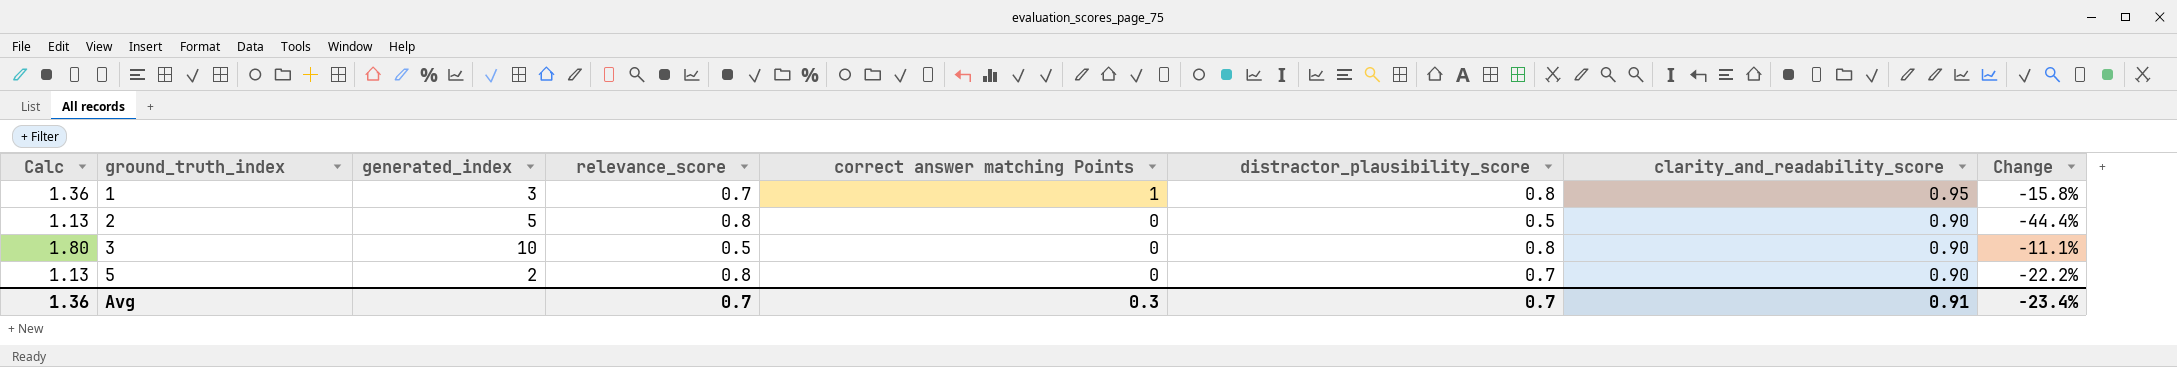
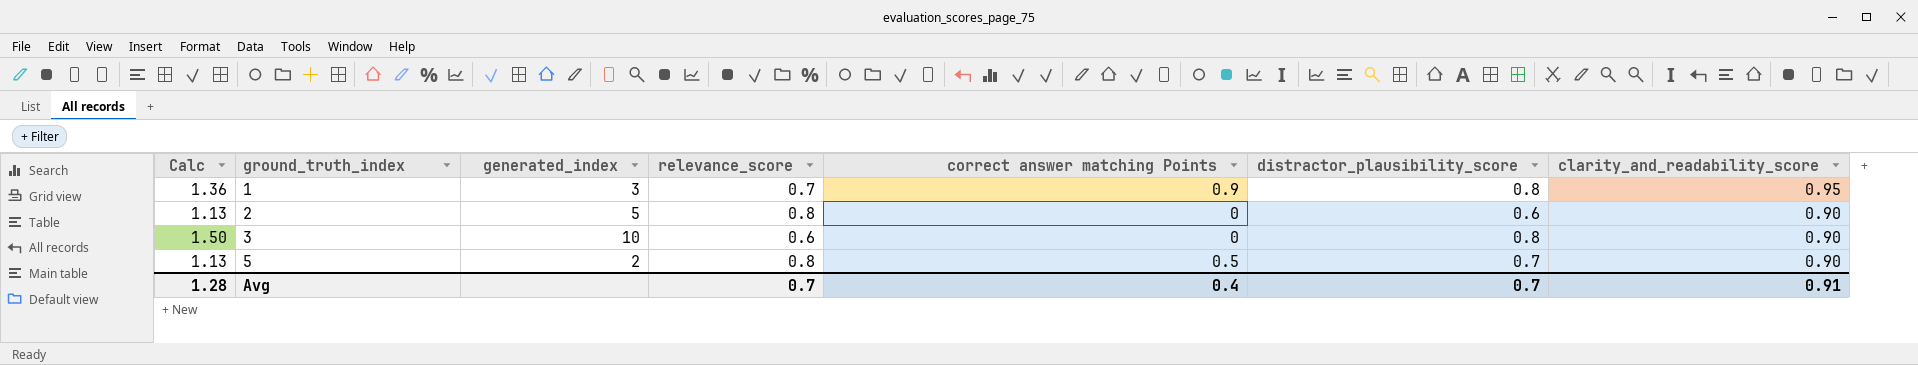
column Change | formula: ([distractor_plausibility_score] - [clarity_and_readability_score]) / [clarity_and_readability_score] -> none
1 | correct answer matching Points: 1 -> 0.9
2 | distractor_plausibility_score: 0.5 -> 0.6
3 | Calc: 1.80 -> 1.50
3 | relevance_score: 0.5 -> 0.6
5 | correct answer matching Points: 0 -> 0.5
Avg | Calc: 1.36 -> 1.28
Avg | correct answer matching Points: 0.3 -> 0.4

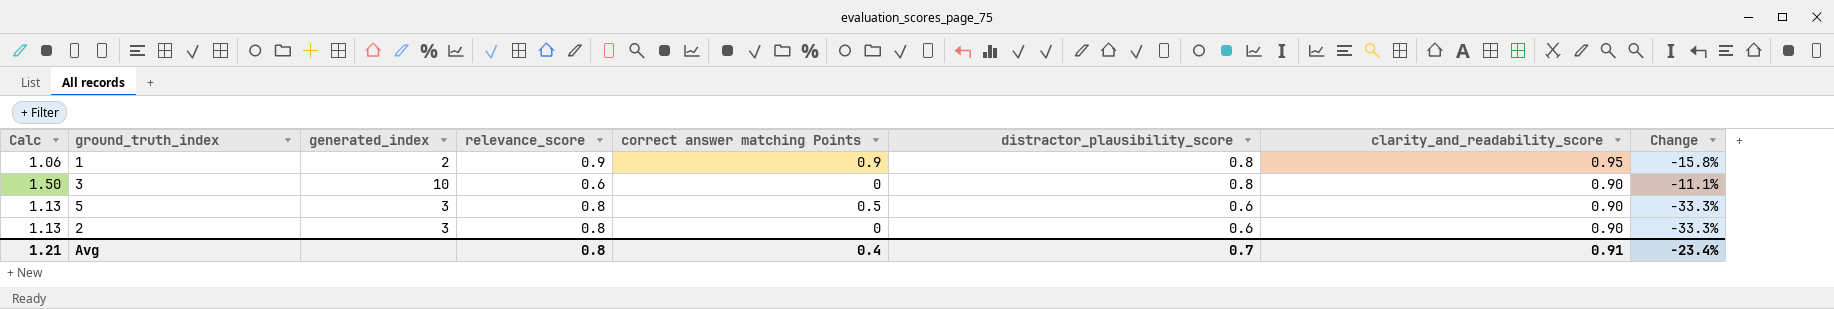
row order: ground_truth_index ascending -> distractor_plausibility_score descending
column Change | formula: none -> ([distractor_plausibility_score] - [clarity_and_readability_score]) / [clarity_and_readability_score]
1 | Calc: 1.36 -> 1.06
1 | generated_index: 3 -> 2
1 | relevance_score: 0.7 -> 0.9
5 | generated_index: 2 -> 3
5 | distractor_plausibility_score: 0.7 -> 0.6
2 | generated_index: 5 -> 3
Avg | Calc: 1.28 -> 1.21
Avg | relevance_score: 0.7 -> 0.8

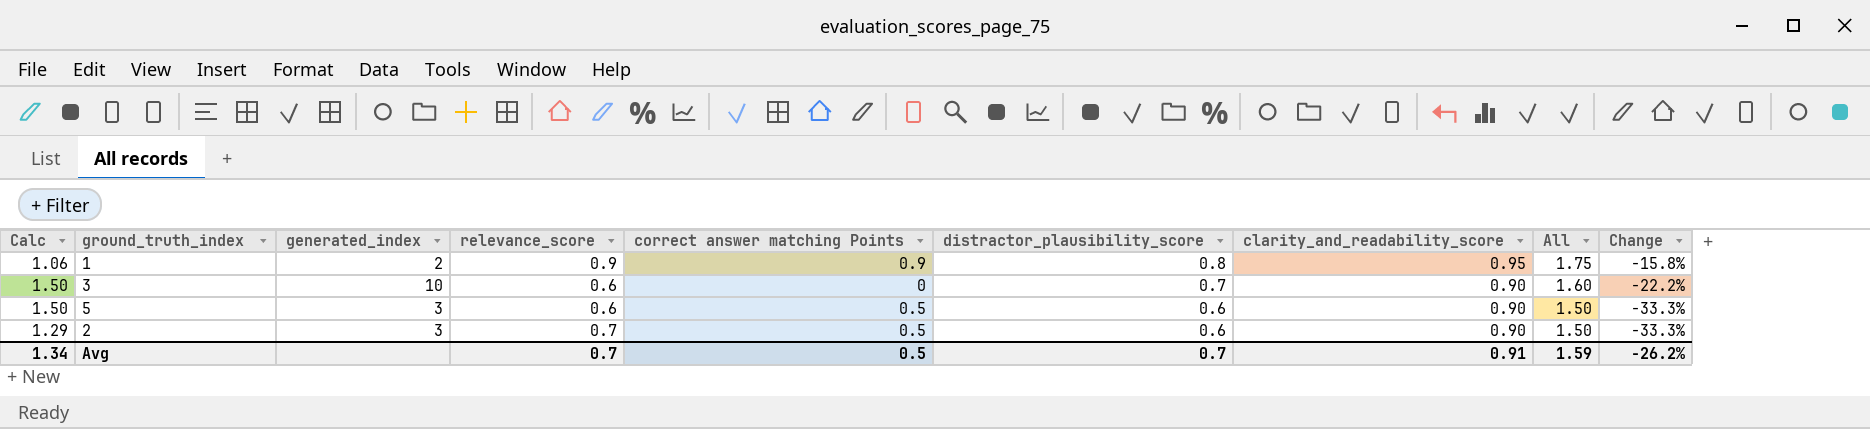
column All | formula: none -> [distractor_plausibility_score] + [clarity_and_readability_score]
3 | distractor_plausibility_score: 0.8 -> 0.7
3 | Change: -11.1% -> -22.2%
5 | Calc: 1.13 -> 1.50
5 | relevance_score: 0.8 -> 0.6
2 | Calc: 1.13 -> 1.29
2 | relevance_score: 0.8 -> 0.7
2 | correct answer matching Points: 0 -> 0.5
Avg | Calc: 1.21 -> 1.34
Avg | relevance_score: 0.8 -> 0.7
Avg | correct answer matching Points: 0.4 -> 0.5
Avg | Change: -23.4% -> -26.2%

